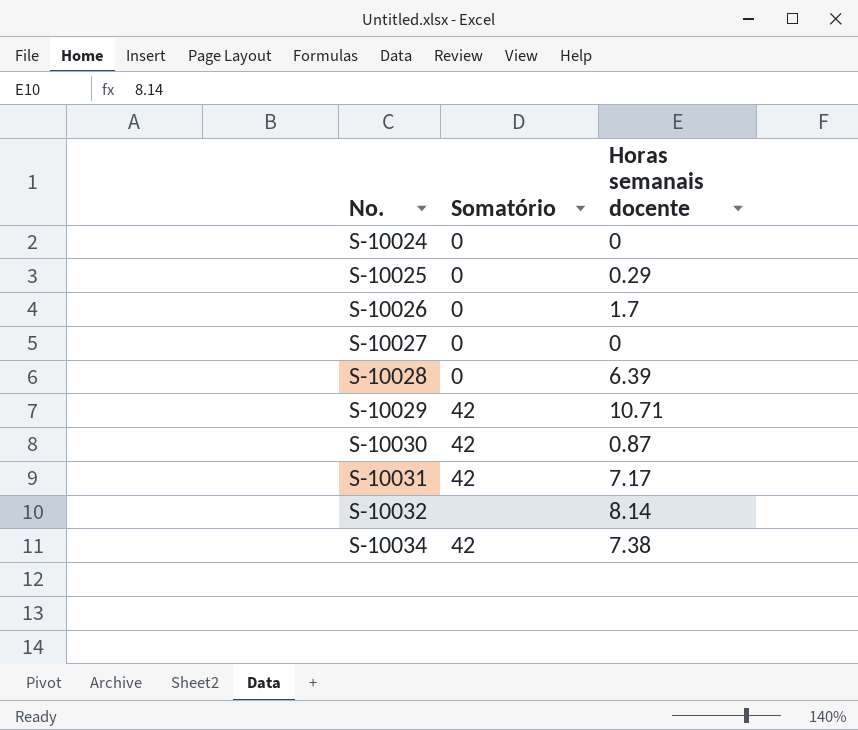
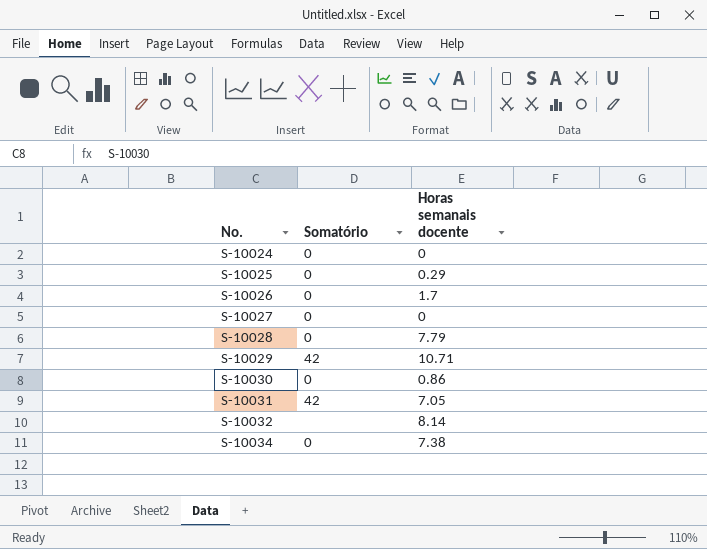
S-10028 | Horas semanais docente: 6.39 -> 7.79
S-10030 | Somatório: 42 -> 0
S-10030 | Horas semanais docente: 0.87 -> 0.86
S-10031 | Horas semanais docente: 7.17 -> 7.05
S-10034 | Somatório: 42 -> 0

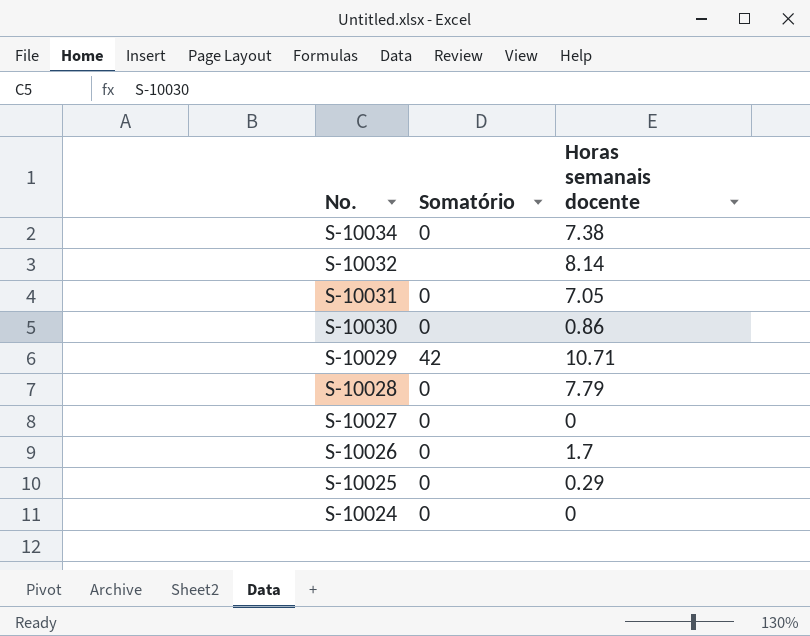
row order: No. ascending -> No. descending
S-10031 | Somatório: 42 -> 0

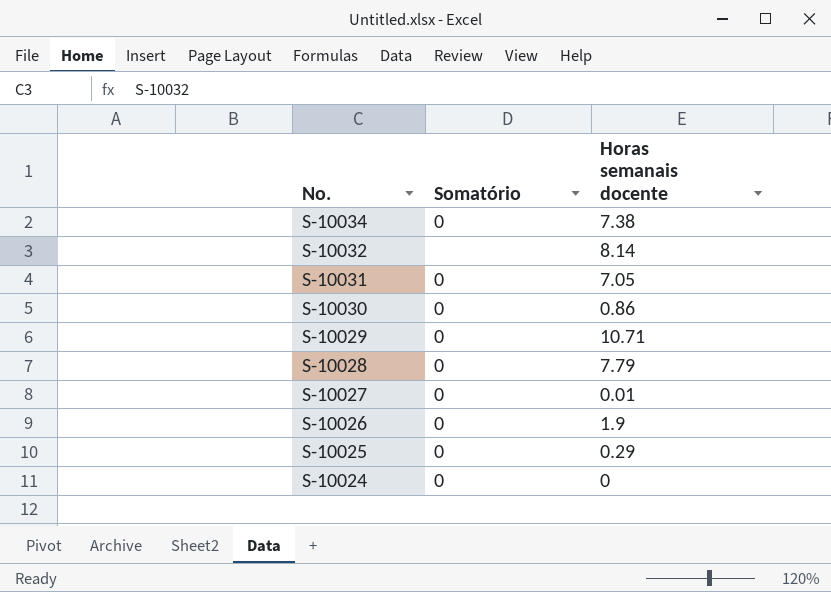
S-10029 | Somatório: 42 -> 0
S-10027 | Horas semanais docente: 0 -> 0.01
S-10026 | Horas semanais docente: 1.7 -> 1.9

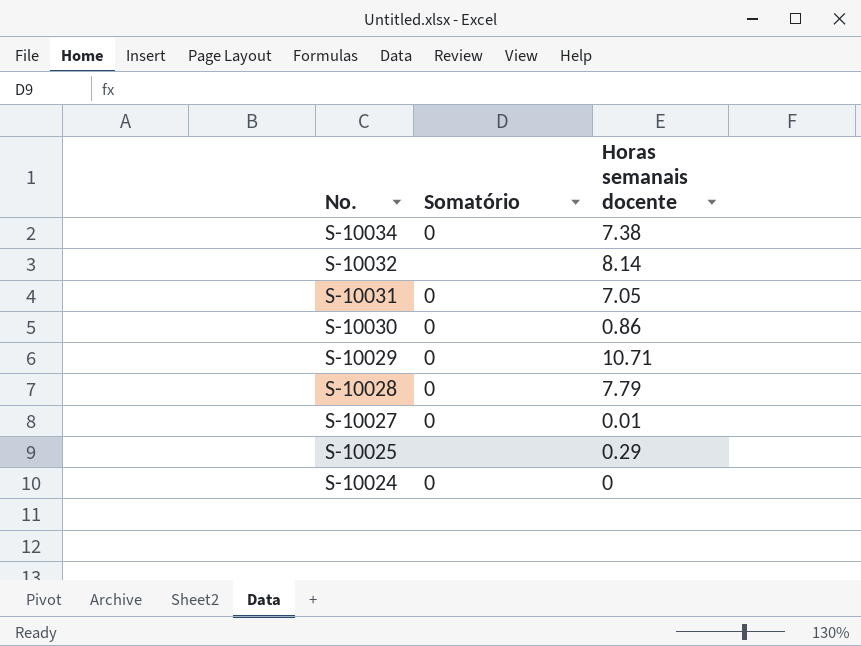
row S-10026: 0 | 1.9 -> none
S-10025 | Somatório: 0 -> none

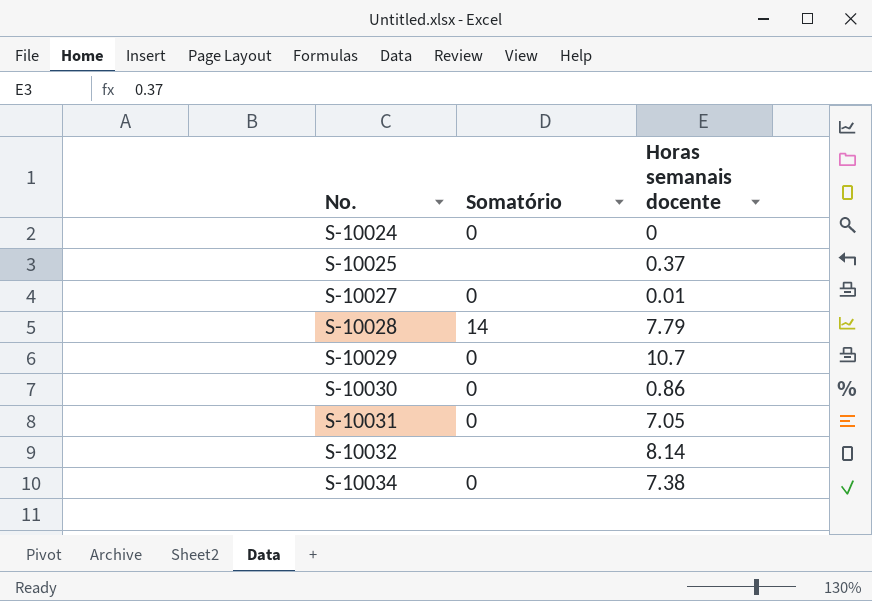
row order: No. descending -> No. ascending
S-10025 | Horas semanais docente: 0.29 -> 0.37
S-10028 | Somatório: 0 -> 14
S-10029 | Horas semanais docente: 10.71 -> 10.7

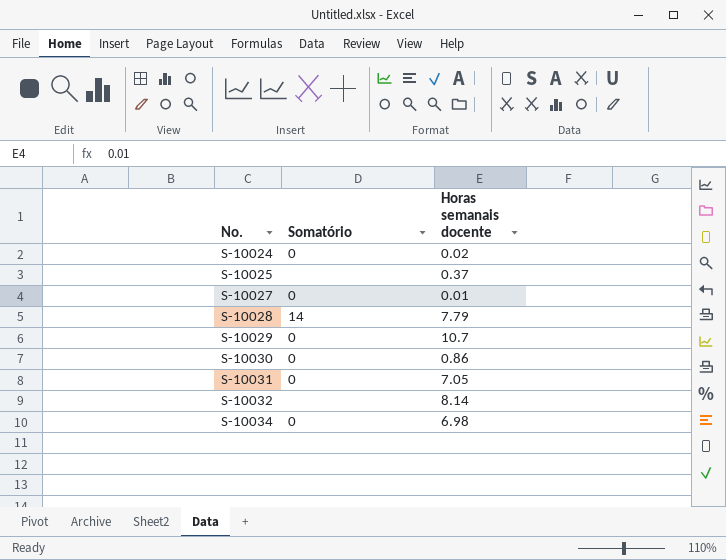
S-10024 | Horas semanais docente: 0 -> 0.02
S-10034 | Horas semanais docente: 7.38 -> 6.98

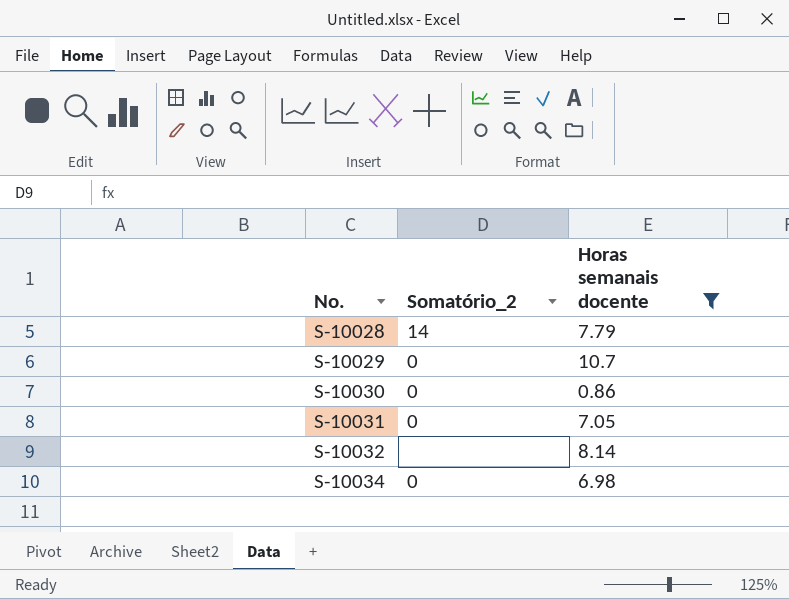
filter: none -> Horas semanais docente >= 0.86
column name: Somatório -> Somatório_2

